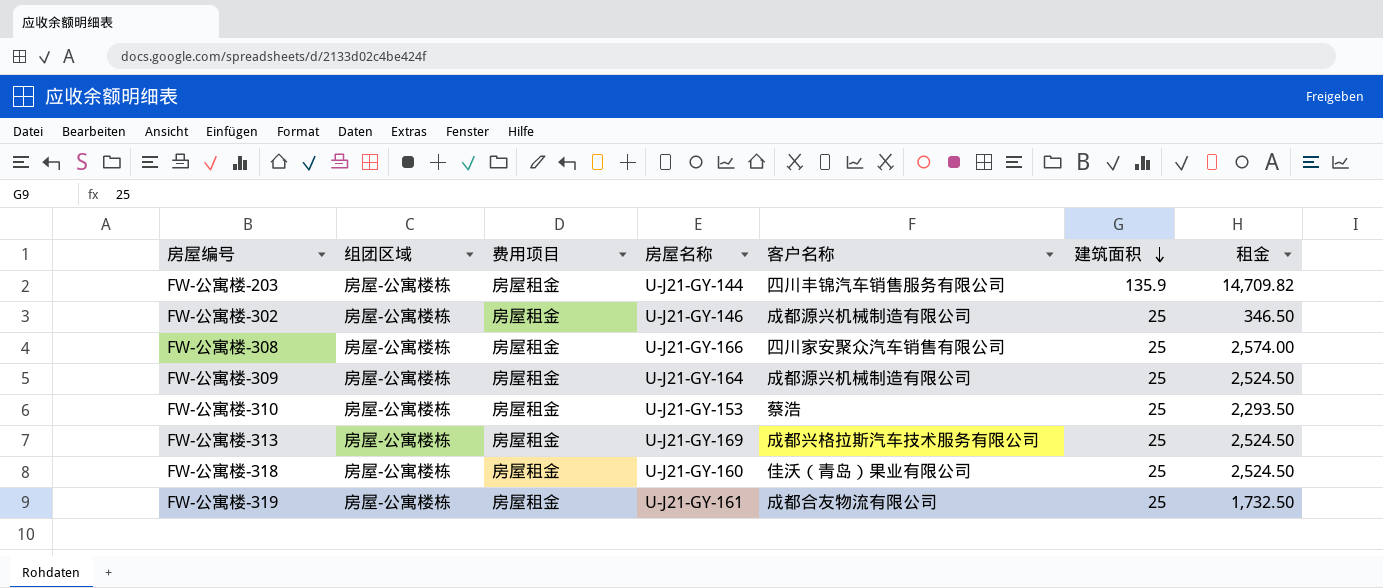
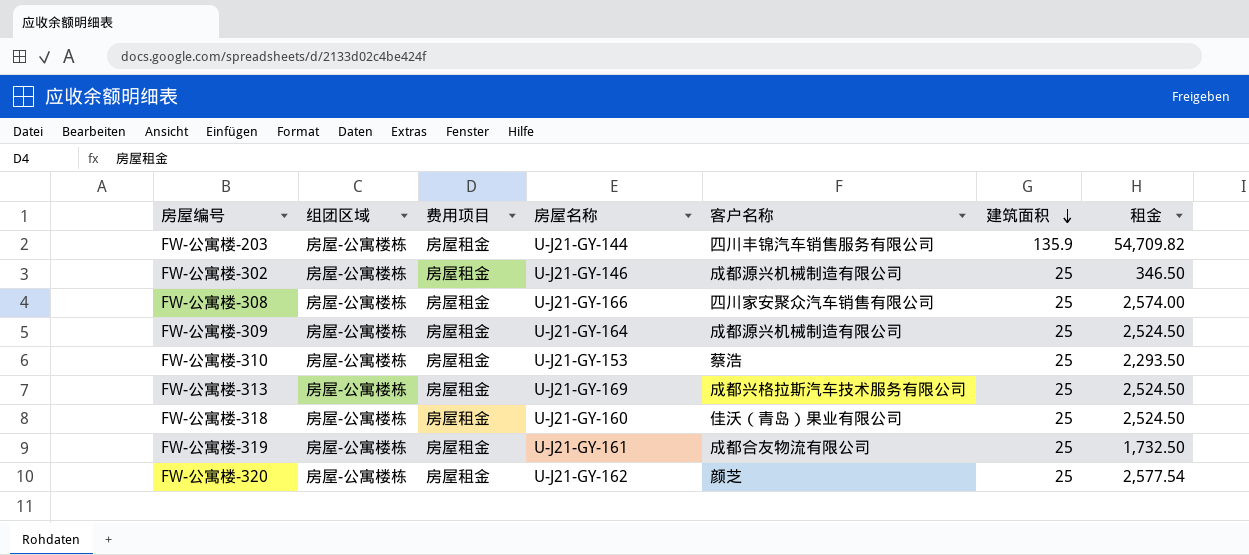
FW-公寓楼-203 | 租金: 14,709.82 -> 54,709.82
row FW-公寓楼-320: none -> 房屋-公寓楼栋 | 房屋租金 | U-J21-GY-162 | 颜芝 | 25 | 2,577.54

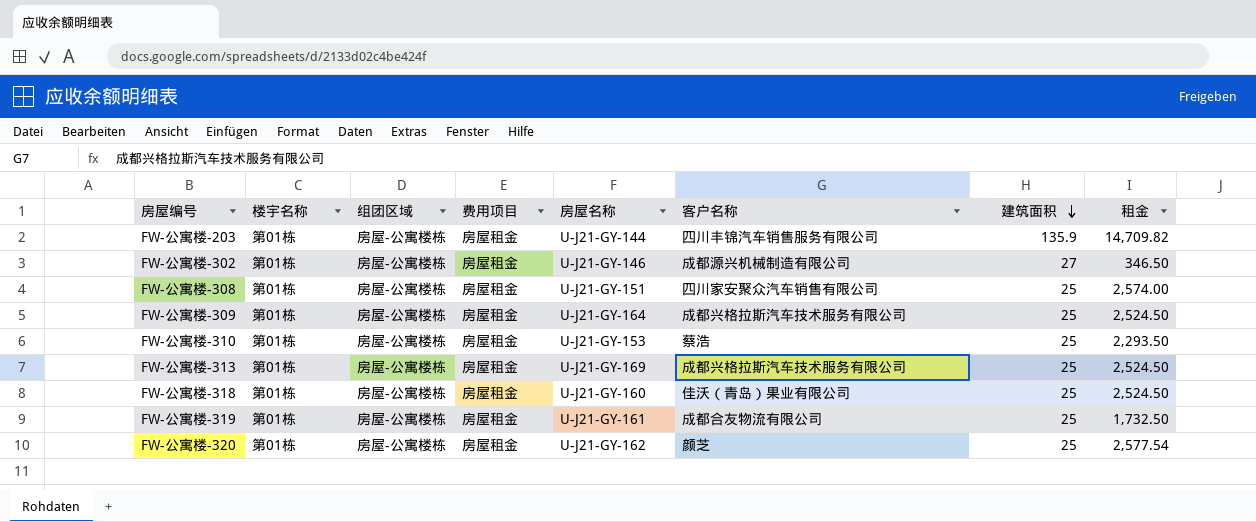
column 楼宇名称 | position: none -> 2
FW-公寓楼-203 | 租金: 54,709.82 -> 14,709.82
FW-公寓楼-302 | 建筑面积: 25 -> 27
FW-公寓楼-308 | 房屋名称: U-J21-GY-166 -> U-J21-GY-151
FW-公寓楼-309 | 客户名称: 成都源兴机械制造有限公司 -> 成都兴格拉斯汽车技术服务有限公司

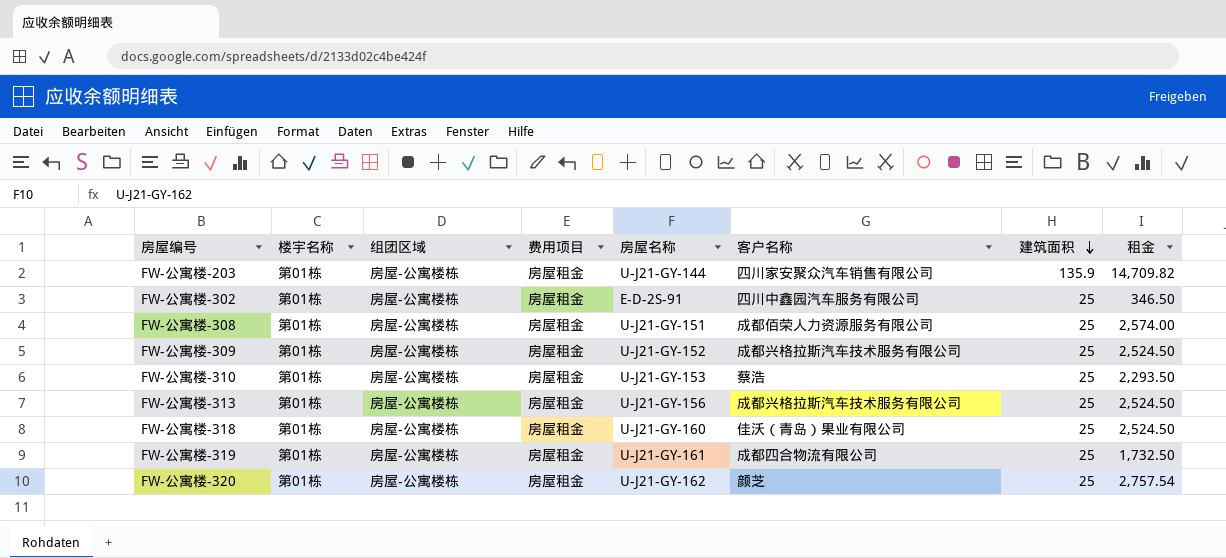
FW-公寓楼-203 | 客户名称: 四川丰锦汽车销售服务有限公司 -> 四川家安聚众汽车销售有限公司
FW-公寓楼-302 | 房屋名称: U-J21-GY-146 -> E-D-2S-91
FW-公寓楼-302 | 客户名称: 成都源兴机械制造有限公司 -> 四川中鑫园汽车服务有限公司
FW-公寓楼-302 | 建筑面积: 27 -> 25
FW-公寓楼-308 | 客户名称: 四川家安聚众汽车销售有限公司 -> 成都佰荣人力资源服务有限公司
FW-公寓楼-309 | 房屋名称: U-J21-GY-164 -> U-J21-GY-152
FW-公寓楼-313 | 房屋名称: U-J21-GY-169 -> U-J21-GY-156
FW-公寓楼-319 | 客户名称: 成都合友物流有限公司 -> 成都四合物流有限公司
FW-公寓楼-320 | 租金: 2,577.54 -> 2,757.54

